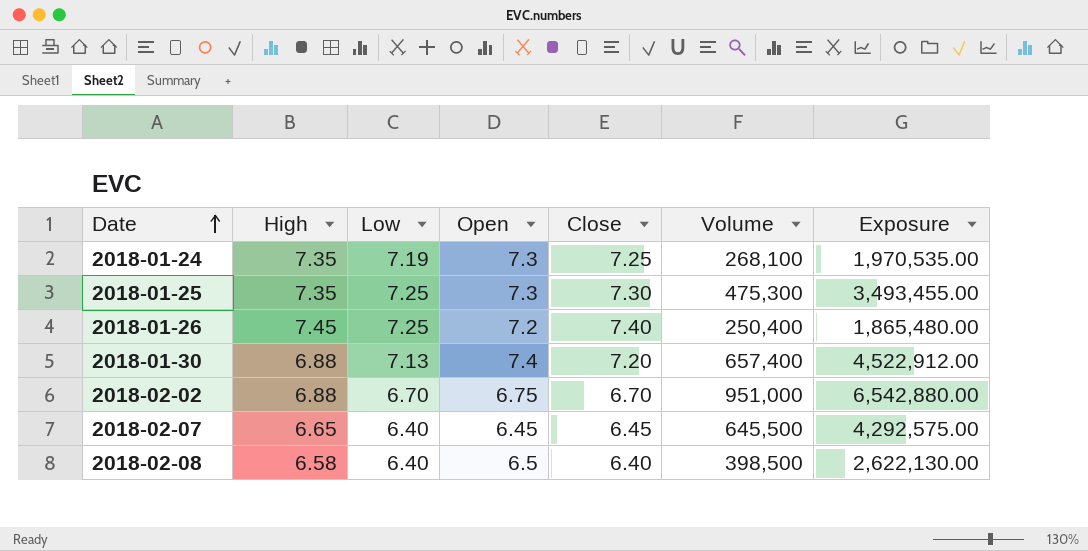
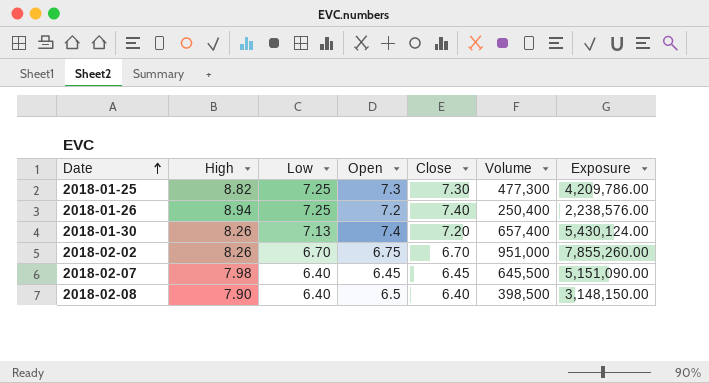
row 2018-01-24: 7.35 | 7.19 | 7.3 | 7.25 | 268,100 | 1,970,535.00 -> none
2018-01-25 | High: 7.35 -> 8.82
2018-01-25 | Volume: 475,300 -> 477,300
2018-01-25 | Exposure: 3,493,455.00 -> 4,209,786.00
2018-01-26 | High: 7.45 -> 8.94
2018-01-26 | Exposure: 1,865,480.00 -> 2,238,576.00
2018-01-30 | High: 6.88 -> 8.26
2018-01-30 | Exposure: 4,522,912.00 -> 5,430,124.00
2018-02-02 | High: 6.88 -> 8.26
2018-02-02 | Exposure: 6,542,880.00 -> 7,855,260.00
2018-02-07 | High: 6.65 -> 7.98
2018-02-07 | Exposure: 4,292,575.00 -> 5,151,090.00
2018-02-08 | High: 6.58 -> 7.90
2018-02-08 | Exposure: 2,622,130.00 -> 3,148,150.00

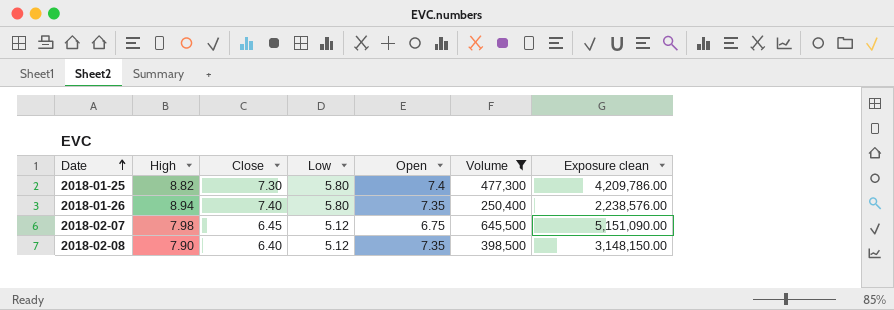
filter: none -> Volume <= 645,500
column Close | position: 5 -> 3
column name: Exposure -> Exposure clean
2018-01-25 | Low: 7.25 -> 5.80
2018-01-25 | Open: 7.3 -> 7.4
2018-01-26 | Low: 7.25 -> 5.80
2018-01-26 | Open: 7.2 -> 7.35
2018-02-07 | Low: 6.40 -> 5.12
2018-02-07 | Open: 6.45 -> 6.75
2018-02-08 | Low: 6.40 -> 5.12
2018-02-08 | Open: 6.5 -> 7.35

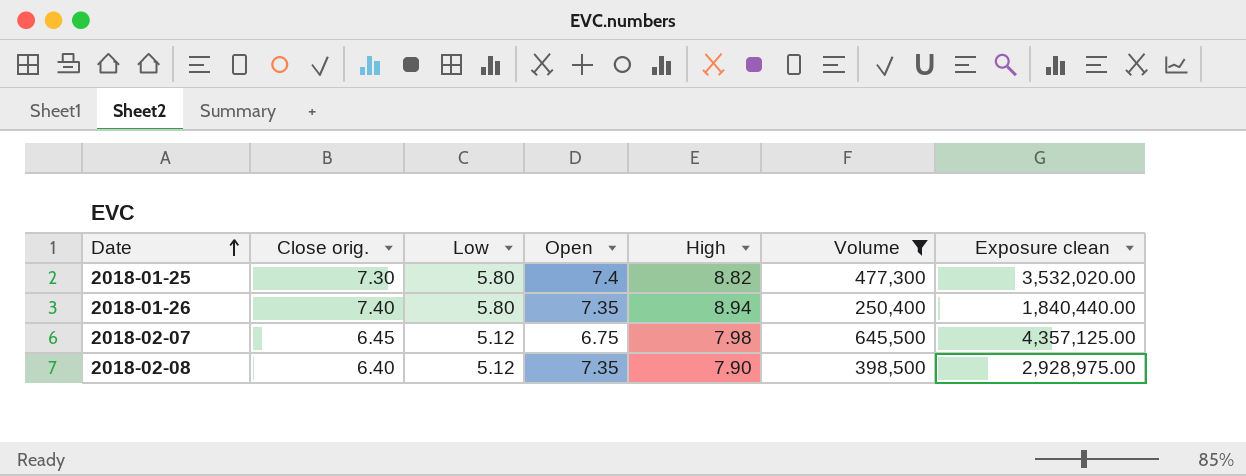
column name: Close -> Close orig.
column High | position: 2 -> 5
column Exposure clean | formula: [High] * [Volume] -> [Open] * [Volume]

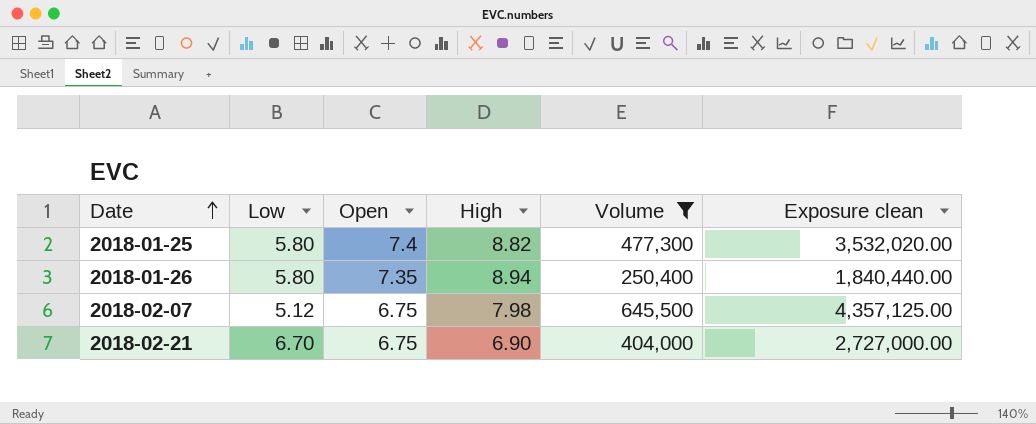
column Close orig. | position: 2 -> none
row 2018-02-08: 6.40 | 5.12 | 7.35 | 7.90 | 398,500 | 2,928,975.00 -> none
row 2018-02-21: none -> 6.70 | 6.75 | 6.90 | 404,000 | 2,727,000.00

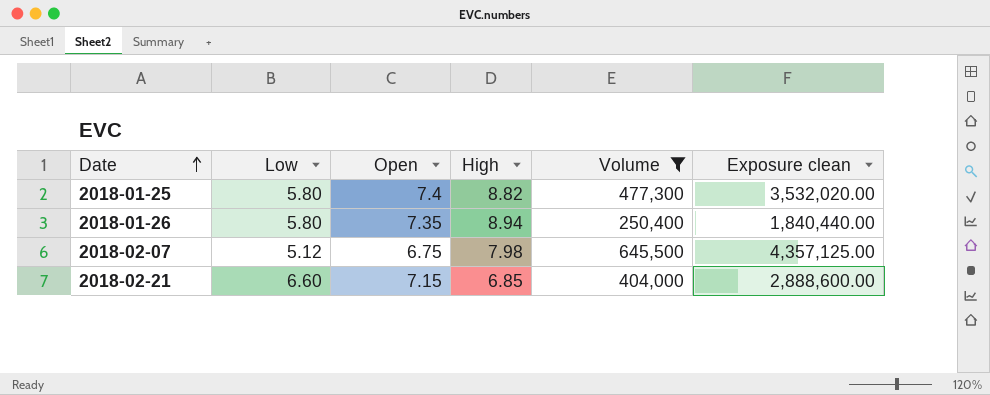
2018-02-21 | Low: 6.70 -> 6.60
2018-02-21 | Open: 6.75 -> 7.15
2018-02-21 | High: 6.90 -> 6.85
2018-02-21 | Exposure clean: 2,727,000.00 -> 2,888,600.00

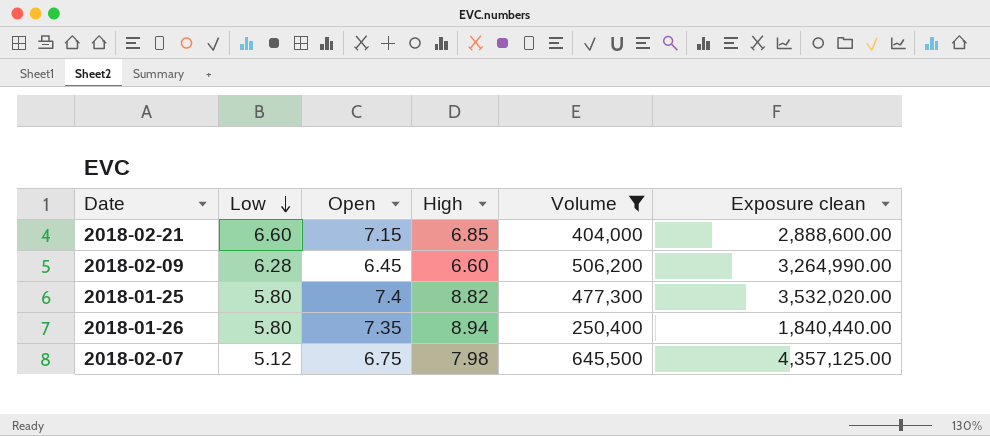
row order: Date ascending -> Low descending
row 2018-02-09: none -> 6.28 | 6.45 | 6.60 | 506,200 | 3,264,990.00

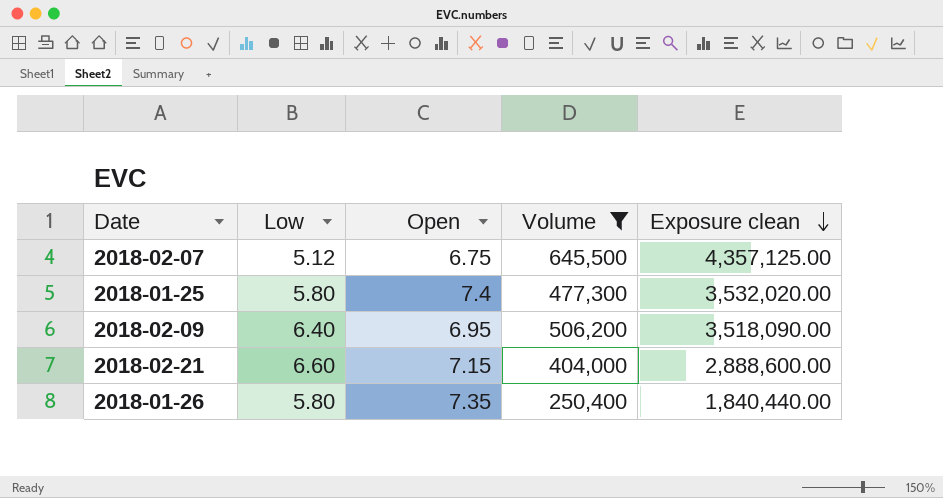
row order: Low descending -> Exposure clean descending
column High | position: 4 -> none
2018-02-09 | Low: 6.28 -> 6.40
2018-02-09 | Open: 6.45 -> 6.95
2018-02-09 | Exposure clean: 3,264,990.00 -> 3,518,090.00

